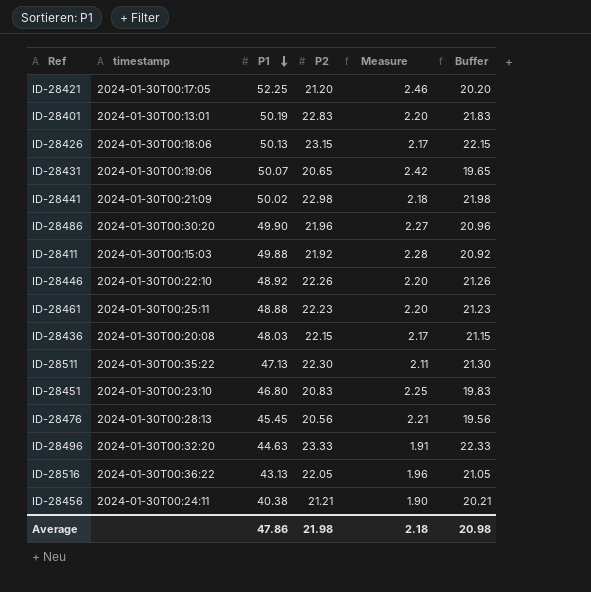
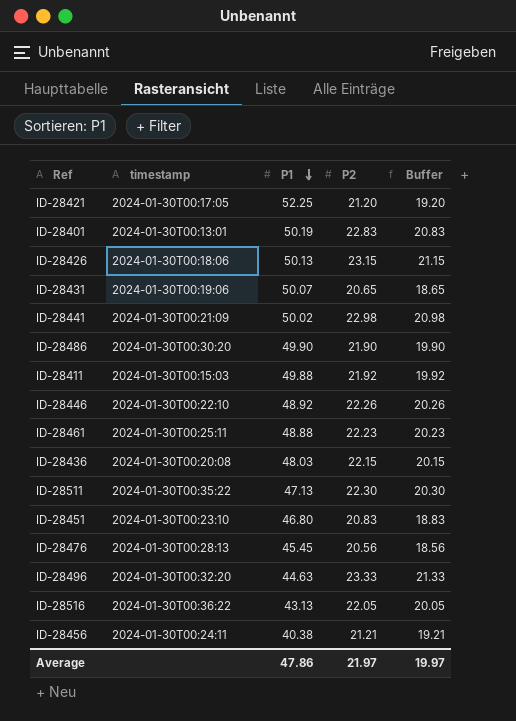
column Measure | formula: [P1] / [P2] -> none
column Buffer | formula: [P2] - 1 -> [P2] - 2
ID-28486 | P2: 21.96 -> 21.90
Average | P2: 21.98 -> 21.97
Average | Buffer: 20.98 -> 19.97

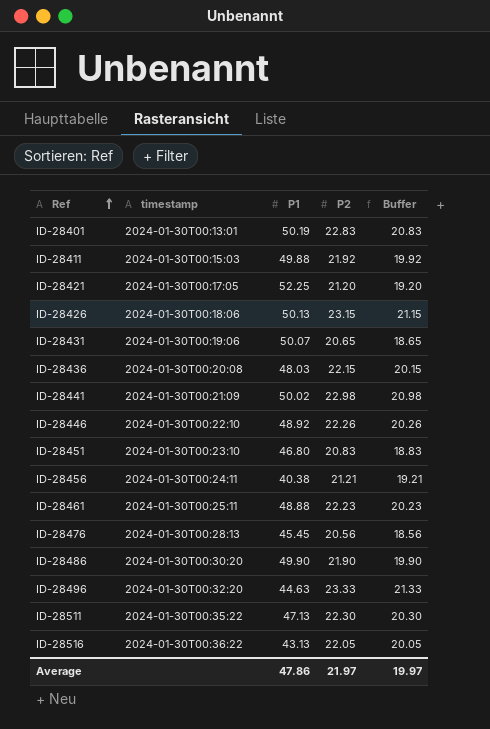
row order: P1 descending -> Ref ascending

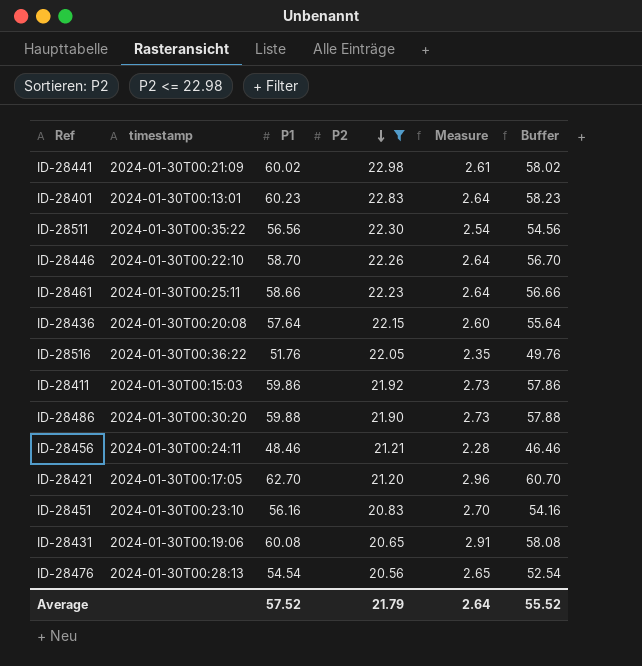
filter: none -> P2 <= 22.98
row order: Ref ascending -> P2 descending
column Measure | formula: none -> [P1] / [P2]
column Buffer | formula: [P2] - 2 -> [P1] - 2
ID-28441 | P1: 50.02 -> 60.02
ID-28401 | P1: 50.19 -> 60.23
ID-28511 | P1: 47.13 -> 56.56
ID-28446 | P1: 48.92 -> 58.70
ID-28461 | P1: 48.88 -> 58.66
ID-28436 | P1: 48.03 -> 57.64
ID-28516 | P1: 43.13 -> 51.76
ID-28411 | P1: 49.88 -> 59.86
ID-28486 | P1: 49.90 -> 59.88
ID-28456 | P1: 40.38 -> 48.46
ID-28421 | P1: 52.25 -> 62.70
ID-28451 | P1: 46.80 -> 56.16
ID-28431 | P1: 50.07 -> 60.08
ID-28476 | P1: 45.45 -> 54.54
Average | P1: 47.86 -> 57.52
Average | P2: 21.97 -> 21.79
Average | Buffer: 19.97 -> 55.52

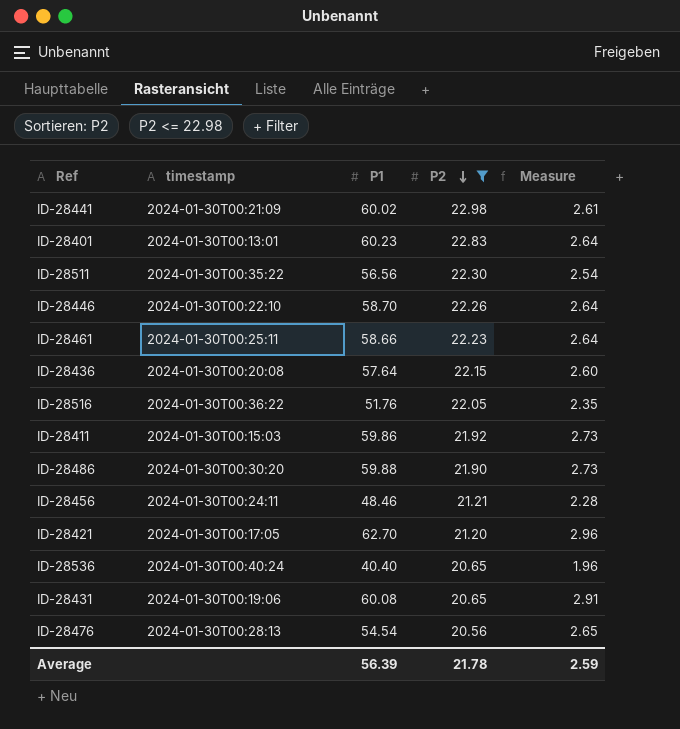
column Buffer | formula: [P1] - 2 -> none
row ID-28451: 2024-01-30T00:23:10 | 56.16 | 20.83 | 2.70 | 54.16 -> none
row ID-28536: none -> 2024-01-30T00:40:24 | 40.40 | 20.65 | 1.96
Average | P1: 57.52 -> 56.39
Average | P2: 21.79 -> 21.78
Average | Measure: 2.64 -> 2.59

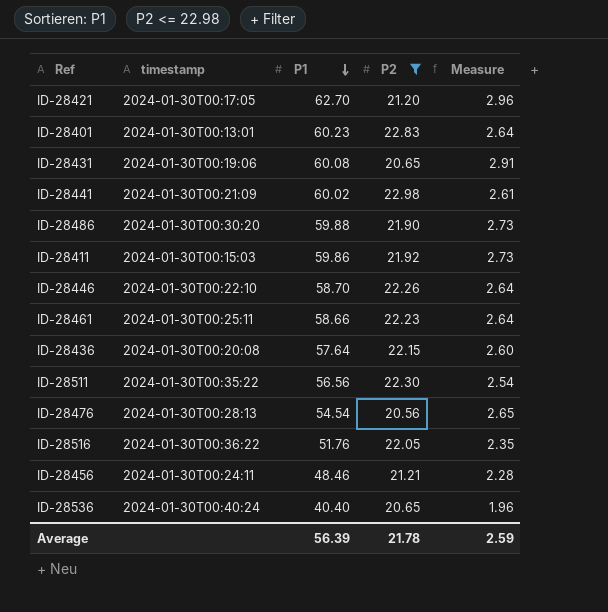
row order: P2 descending -> P1 descending

